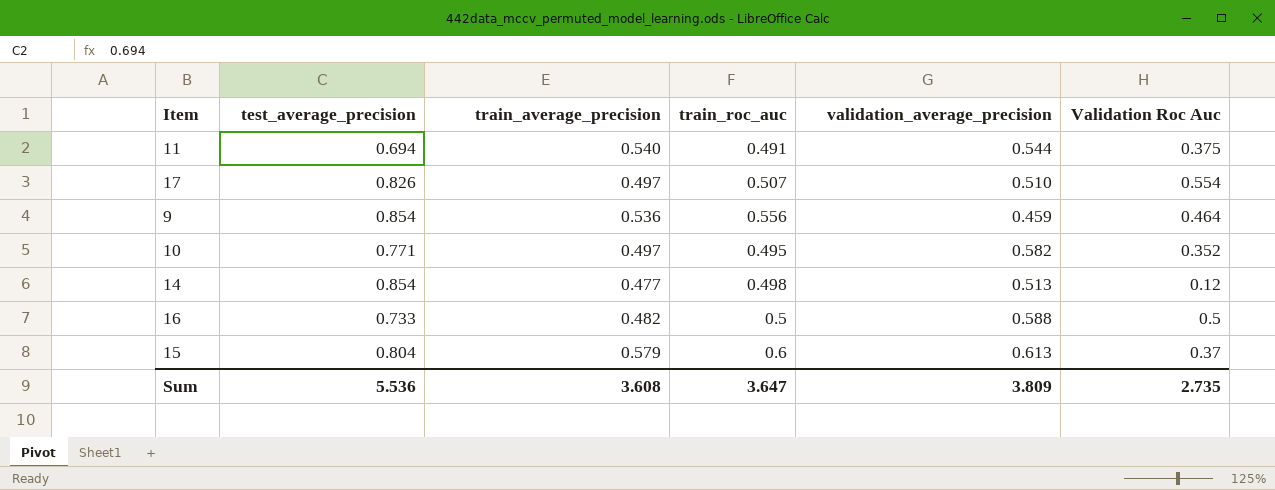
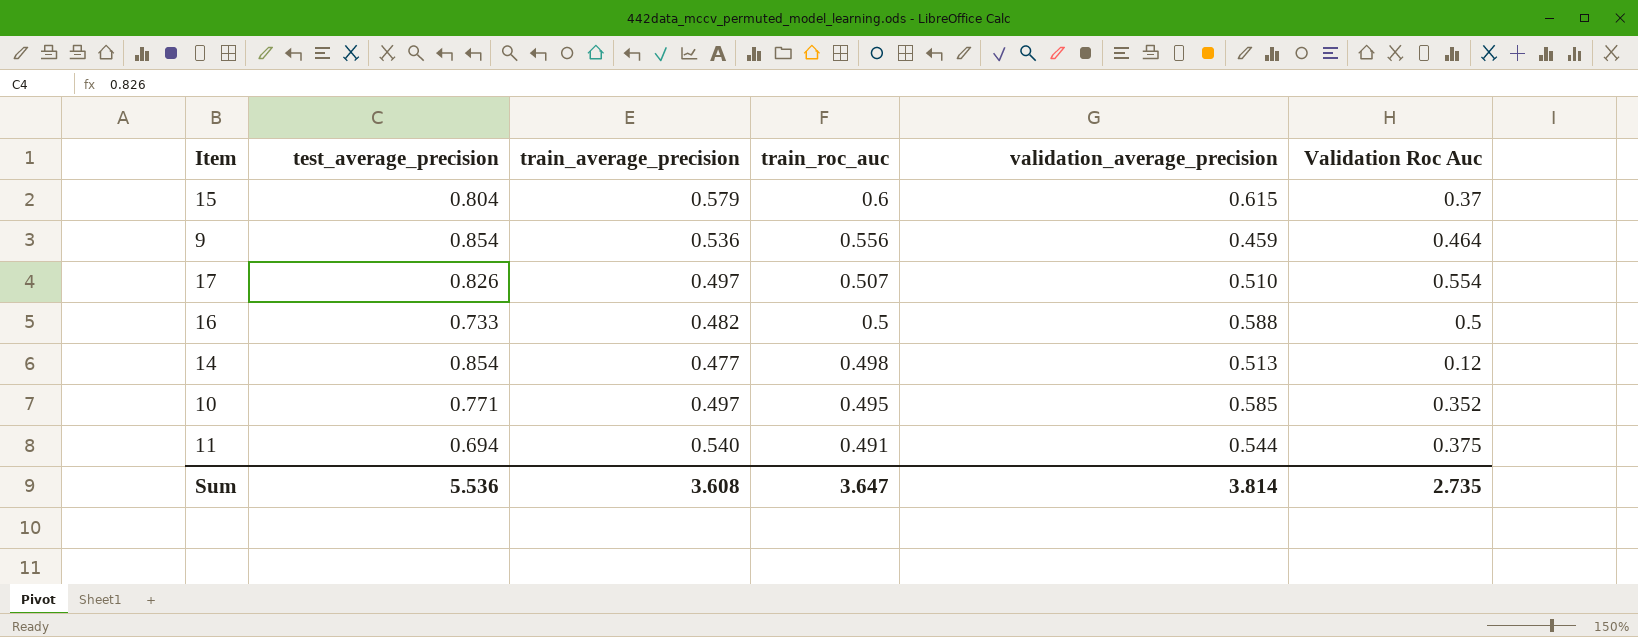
row order: none -> train_roc_auc descending
15 | validation_average_precision: 0.613 -> 0.615
10 | validation_average_precision: 0.582 -> 0.585
Sum | validation_average_precision: 3.809 -> 3.814

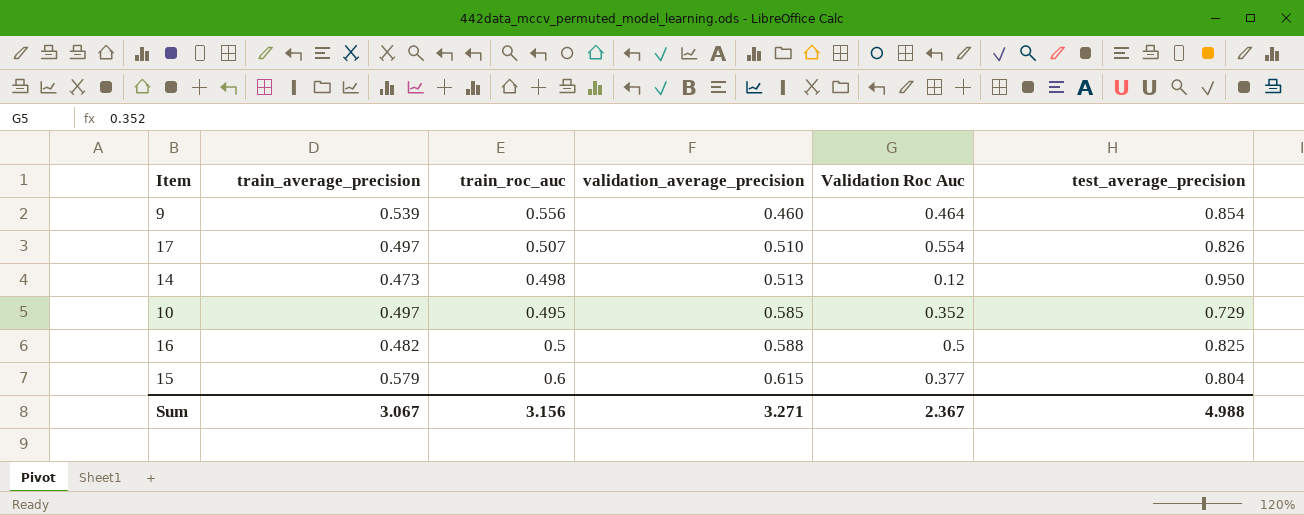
row order: train_roc_auc descending -> validation_average_precision ascending
column test_average_precision | position: 2 -> 6
row 11: 0.694 | 0.540 | 0.491 | 0.544 | 0.375 -> none
9 | train_average_precision: 0.536 -> 0.539
9 | validation_average_precision: 0.459 -> 0.460
14 | train_average_precision: 0.477 -> 0.473
14 | test_average_precision: 0.854 -> 0.950
10 | test_average_precision: 0.771 -> 0.729
16 | test_average_precision: 0.733 -> 0.825
15 | Validation Roc Auc: 0.37 -> 0.377
Sum | train_average_precision: 3.608 -> 3.067
Sum | train_roc_auc: 3.647 -> 3.156
Sum | validation_average_precision: 3.814 -> 3.271
Sum | Validation Roc Auc: 2.735 -> 2.367
Sum | test_average_precision: 5.536 -> 4.988

